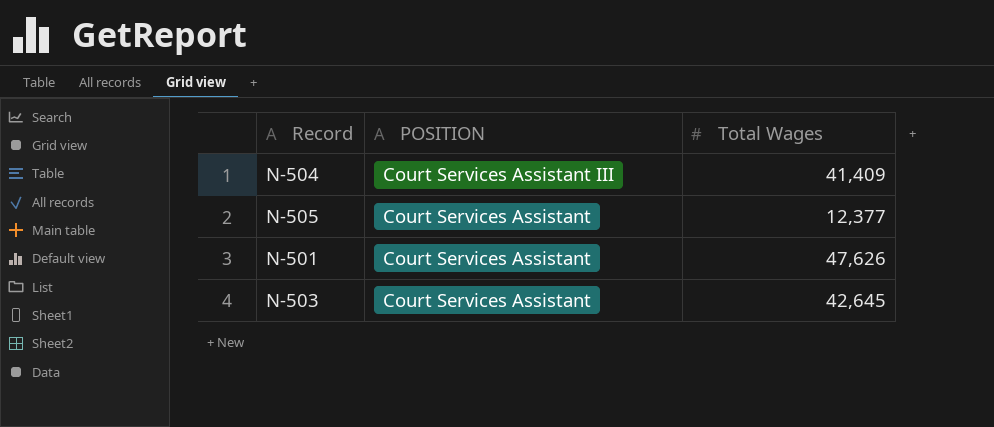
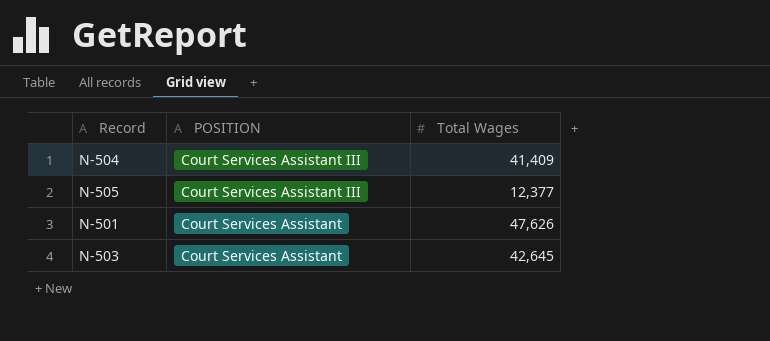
N-505 | POSITION: Court Services Assistant -> Court Services Assistant III

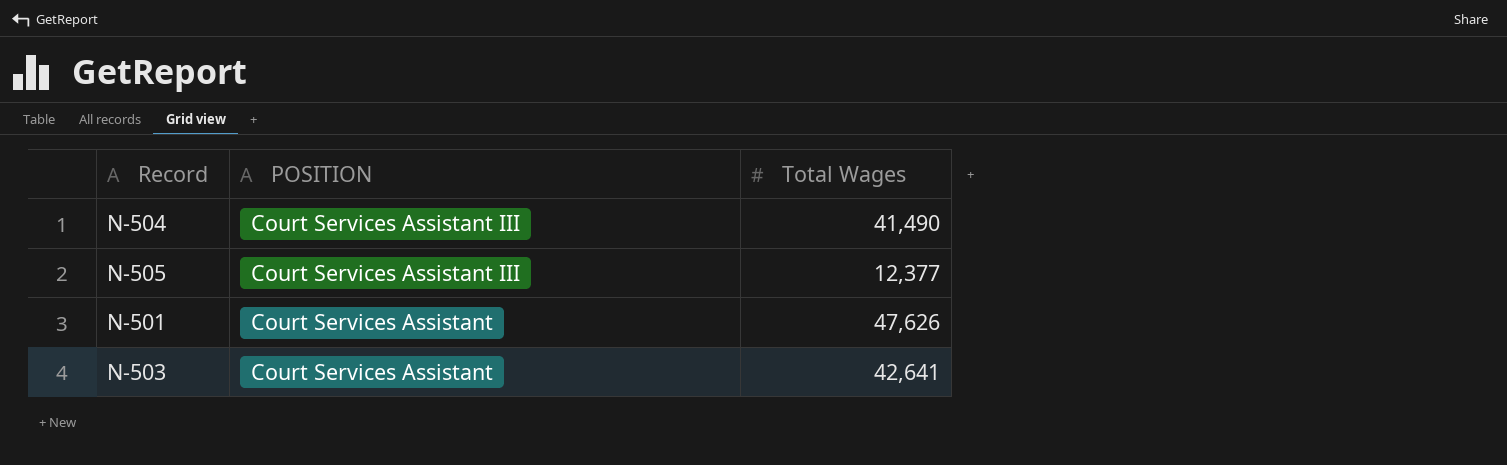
N-504 | Total Wages: 41,409 -> 41,490
N-503 | Total Wages: 42,645 -> 42,641

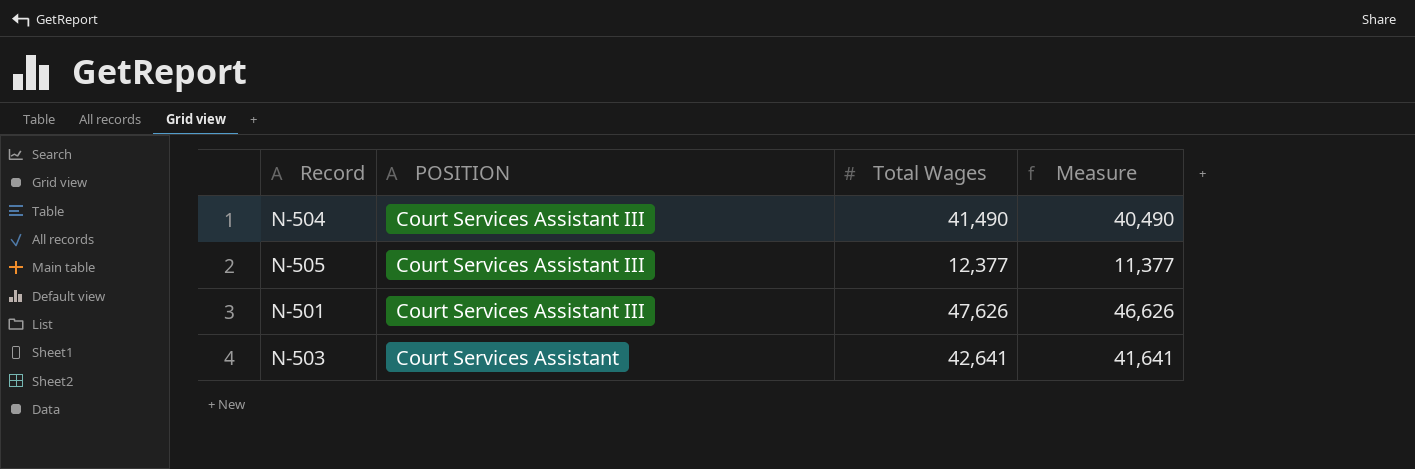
column Measure | formula: none -> [Total Wages] - 1000
N-501 | POSITION: Court Services Assistant -> Court Services Assistant III

